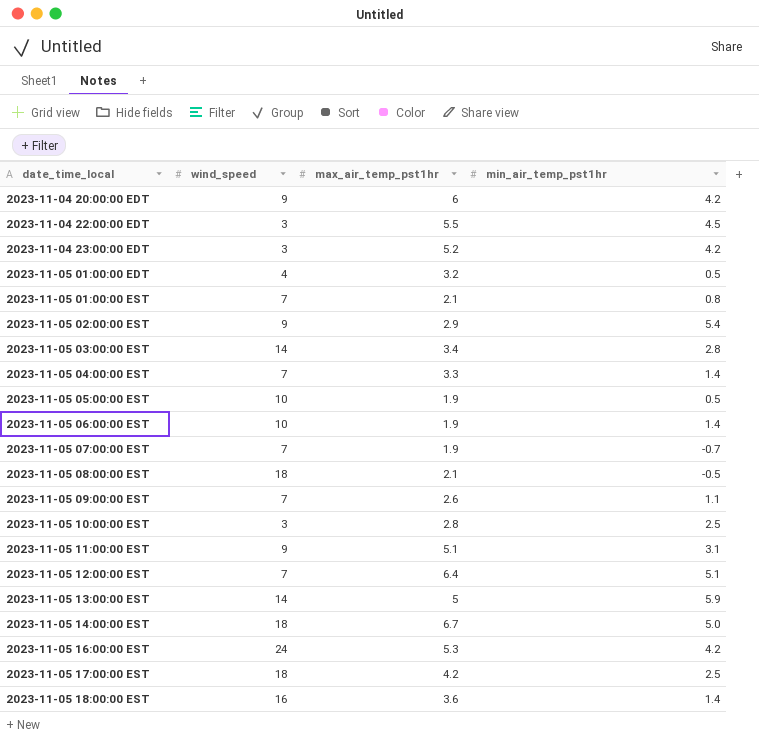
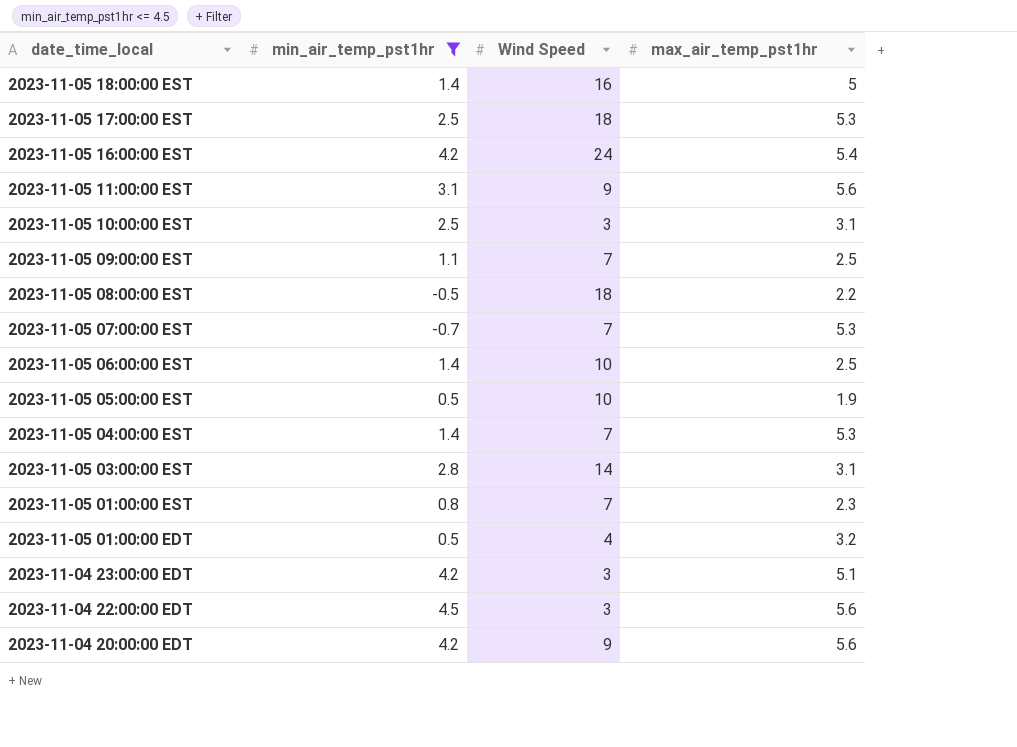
filter: none -> min_air_temp_pst1hr <= 4.5
row order: date_time_local ascending -> date_time_local descending
column min_air_temp_pst1hr | position: 4 -> 2
column name: wind_speed -> Wind Speed
2023-11-05 18:00:00 EST | max_air_temp_pst1hr: 3.6 -> 5
2023-11-05 17:00:00 EST | max_air_temp_pst1hr: 4.2 -> 5.3
2023-11-05 16:00:00 EST | max_air_temp_pst1hr: 5.3 -> 5.4
2023-11-05 11:00:00 EST | max_air_temp_pst1hr: 5.1 -> 5.6
2023-11-05 10:00:00 EST | max_air_temp_pst1hr: 2.8 -> 3.1
2023-11-05 09:00:00 EST | max_air_temp_pst1hr: 2.6 -> 2.5
2023-11-05 08:00:00 EST | max_air_temp_pst1hr: 2.1 -> 2.2
2023-11-05 07:00:00 EST | max_air_temp_pst1hr: 1.9 -> 5.3
2023-11-05 06:00:00 EST | max_air_temp_pst1hr: 1.9 -> 2.5
2023-11-05 04:00:00 EST | max_air_temp_pst1hr: 3.3 -> 5.3
2023-11-05 03:00:00 EST | max_air_temp_pst1hr: 3.4 -> 3.1
2023-11-05 01:00:00 EST | max_air_temp_pst1hr: 2.1 -> 2.3
2023-11-04 23:00:00 EDT | max_air_temp_pst1hr: 5.2 -> 5.1
2023-11-04 22:00:00 EDT | max_air_temp_pst1hr: 5.5 -> 5.6
2023-11-04 20:00:00 EDT | max_air_temp_pst1hr: 6 -> 5.6

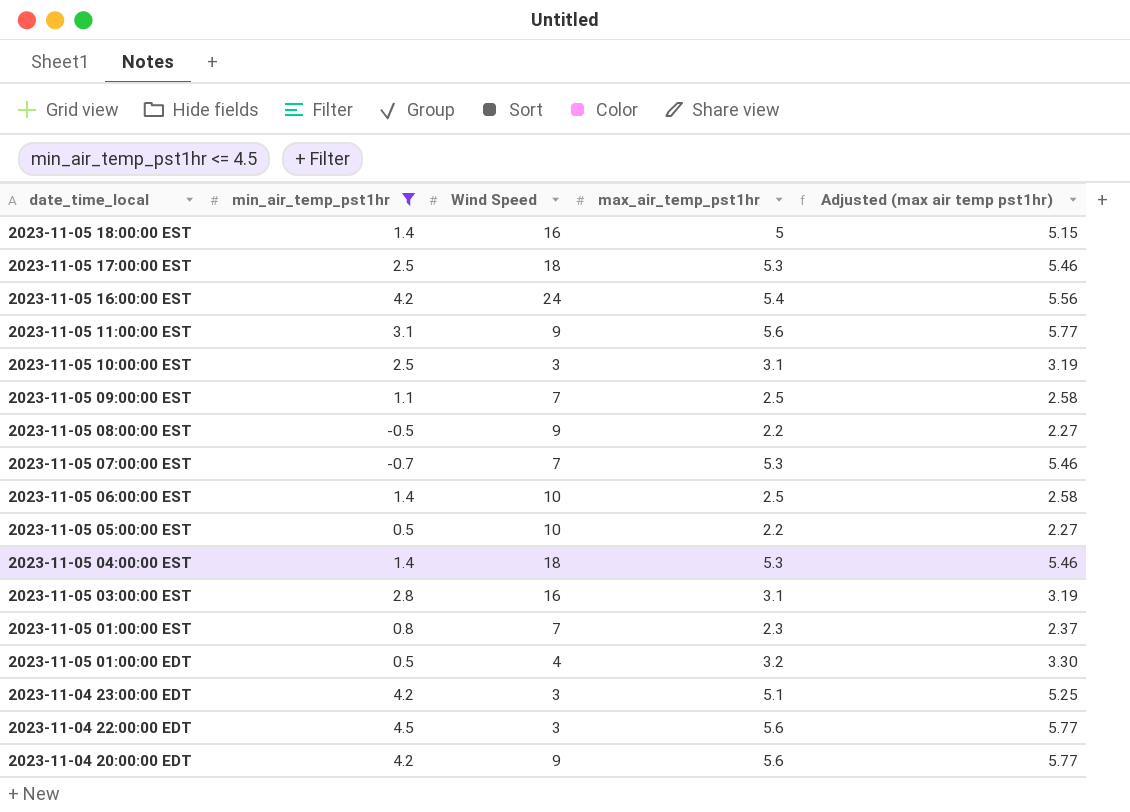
column Adjusted (max air temp pst1hr) | formula: none -> [max_air_temp_pst1hr] * 1.03
2023-11-05 08:00:00 EST | Wind Speed: 18 -> 9
2023-11-05 05:00:00 EST | max_air_temp_pst1hr: 1.9 -> 2.2
2023-11-05 04:00:00 EST | Wind Speed: 7 -> 18
2023-11-05 03:00:00 EST | Wind Speed: 14 -> 16

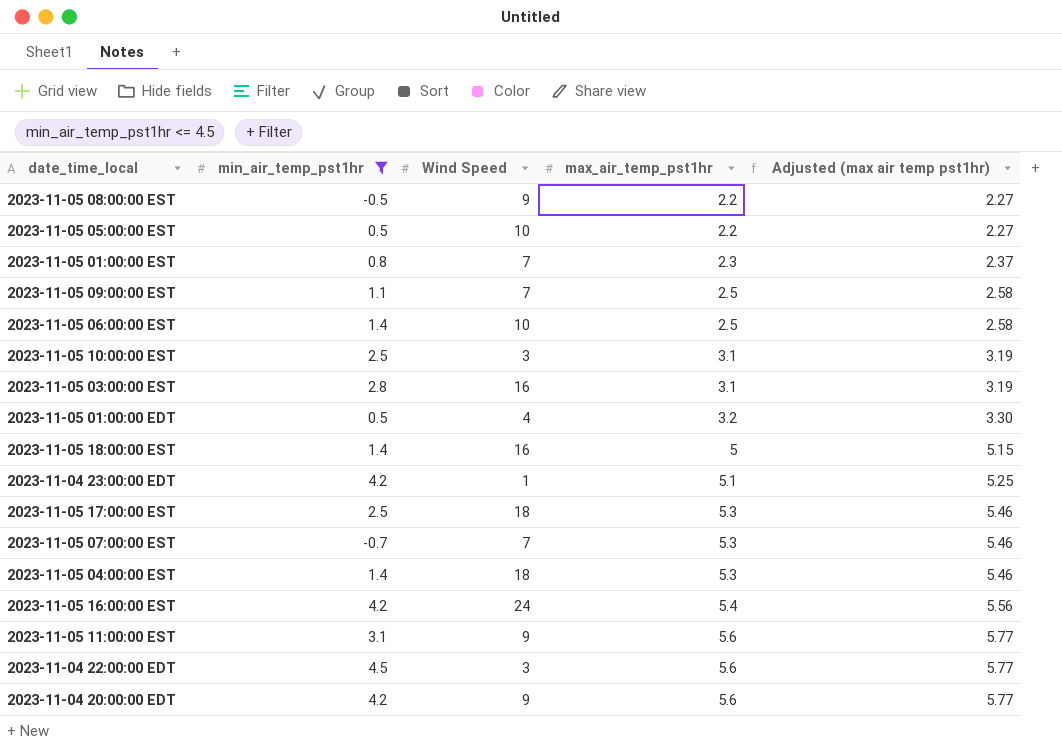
row order: date_time_local descending -> max_air_temp_pst1hr ascending
2023-11-04 23:00:00 EDT | Wind Speed: 3 -> 1

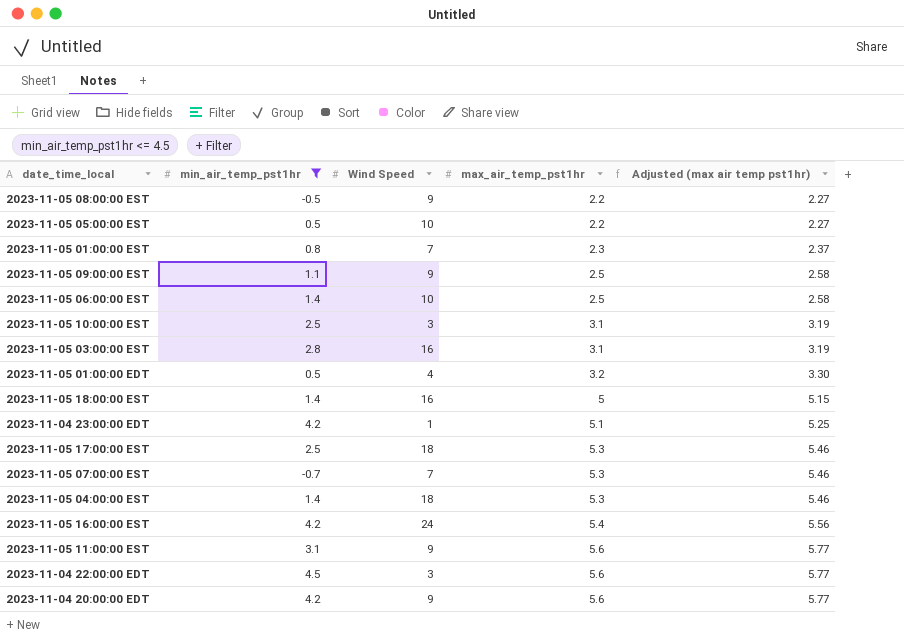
2023-11-05 09:00:00 EST | Wind Speed: 7 -> 9

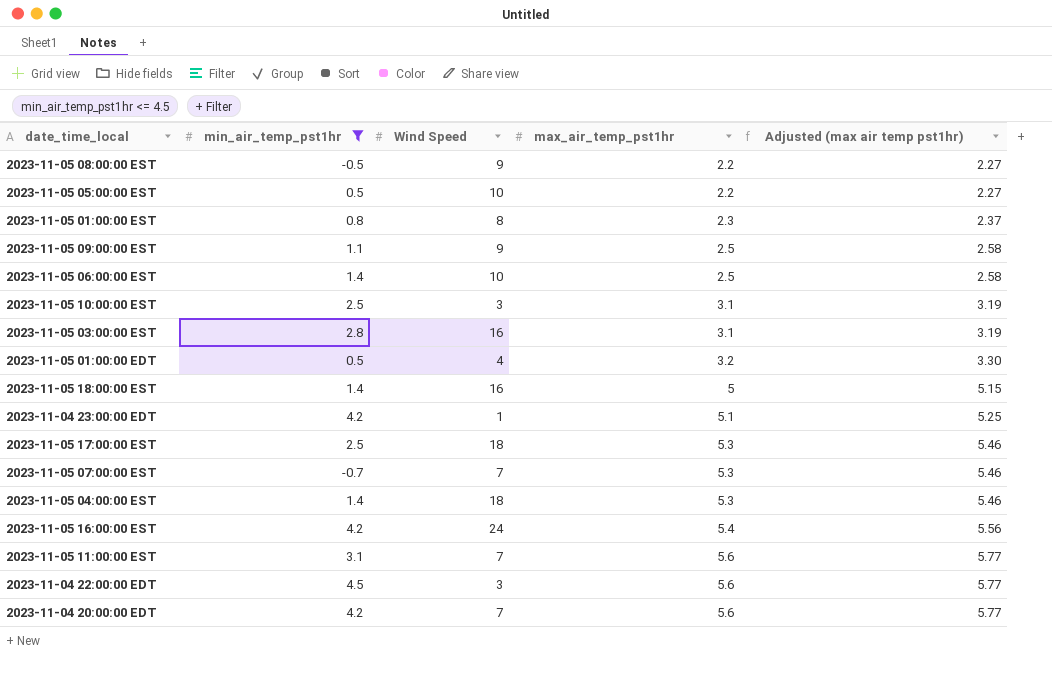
2023-11-05 01:00:00 EST | Wind Speed: 7 -> 8
2023-11-05 11:00:00 EST | Wind Speed: 9 -> 7
2023-11-04 20:00:00 EDT | Wind Speed: 9 -> 7

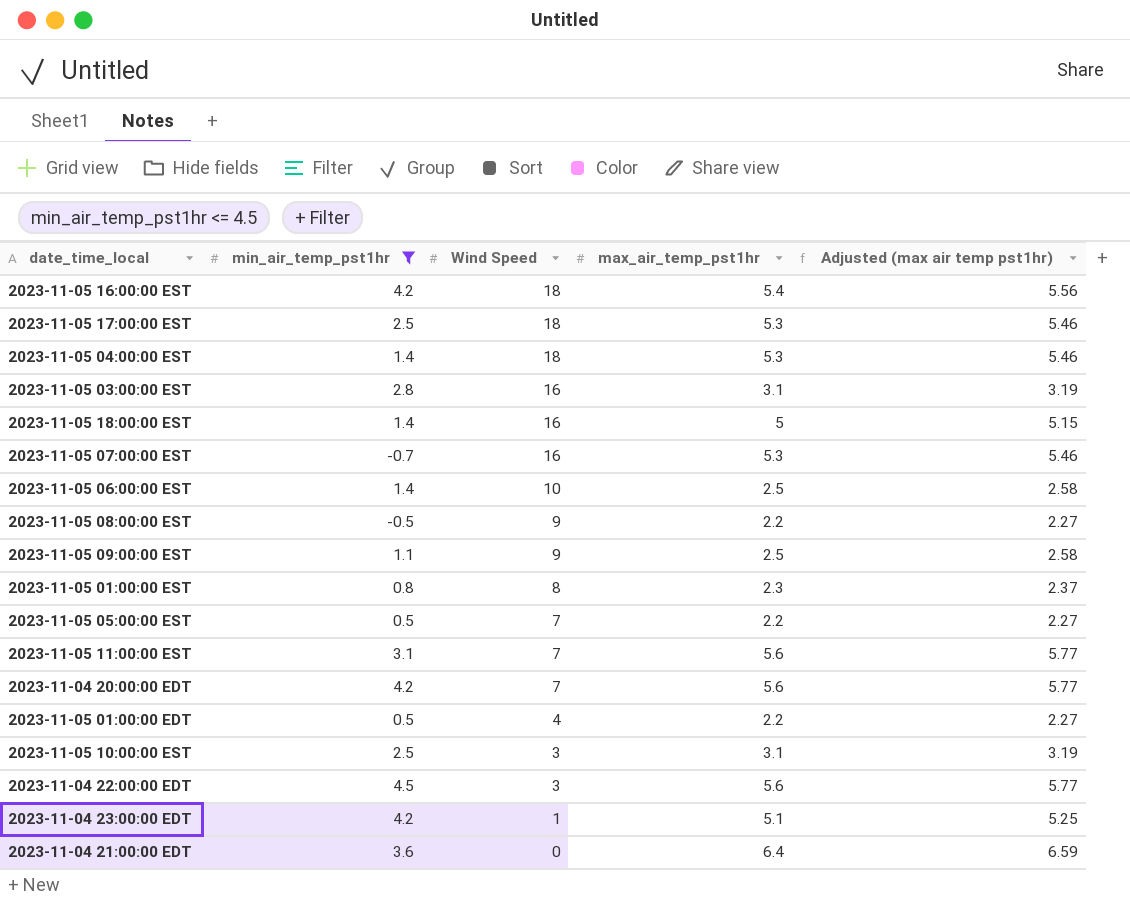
row order: max_air_temp_pst1hr ascending -> Wind Speed descending
2023-11-05 16:00:00 EST | Wind Speed: 24 -> 18
2023-11-05 07:00:00 EST | Wind Speed: 7 -> 16
2023-11-05 05:00:00 EST | Wind Speed: 10 -> 7
2023-11-05 01:00:00 EDT | max_air_temp_pst1hr: 3.2 -> 2.2
2023-11-05 01:00:00 EDT | Adjusted (max air temp pst1hr): 3.30 -> 2.27
row 2023-11-04 21:00:00 EDT: none -> 3.6 | 0 | 6.4 | 6.59

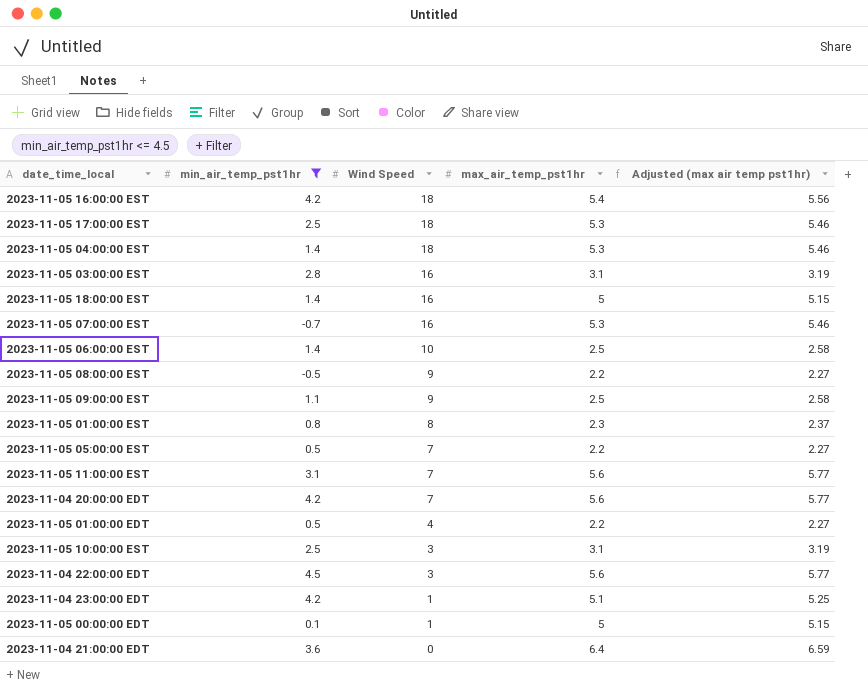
row 2023-11-05 00:00:00 EDT: none -> 0.1 | 1 | 5 | 5.15

